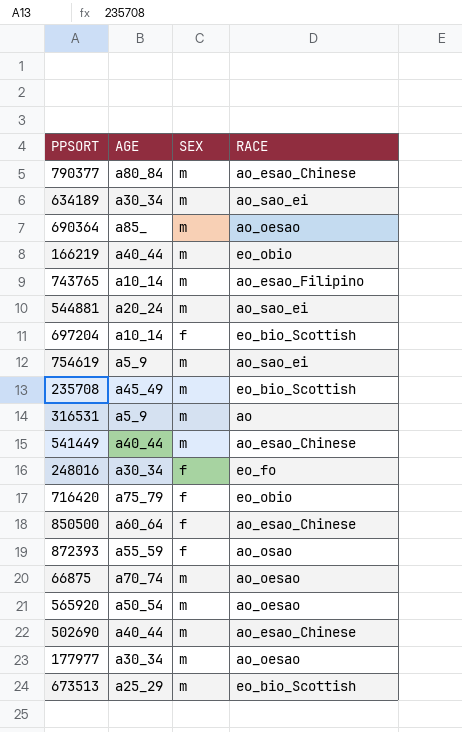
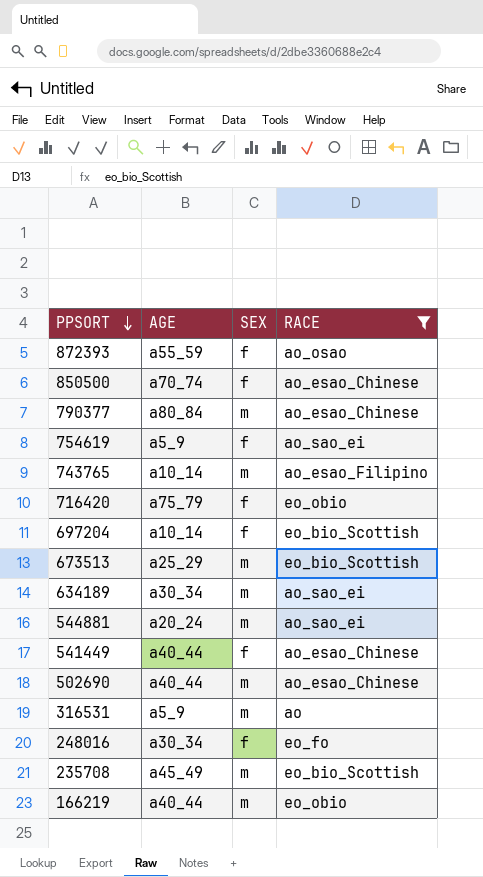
filter: none -> RACE != ao_oesao
row order: none -> PPSORT descending
850500 | AGE: a60_64 -> a70_74
754619 | SEX: m -> f
541449 | SEX: m -> f

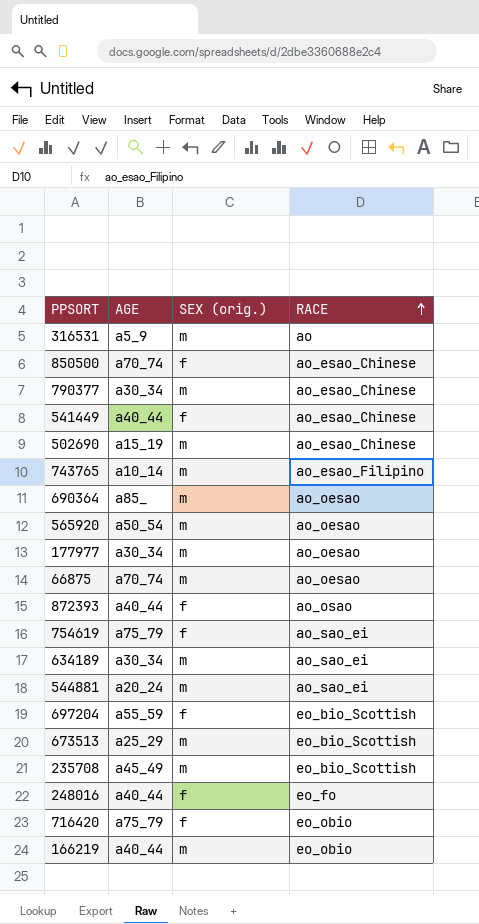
filter: RACE != ao_oesao -> none
row order: PPSORT descending -> RACE ascending
column name: SEX -> SEX (orig.)
790377 | AGE: a80_84 -> a30_34
502690 | AGE: a40_44 -> a15_19
872393 | AGE: a55_59 -> a40_44
754619 | AGE: a5_9 -> a75_79
697204 | AGE: a10_14 -> a55_59
248016 | AGE: a30_34 -> a40_44

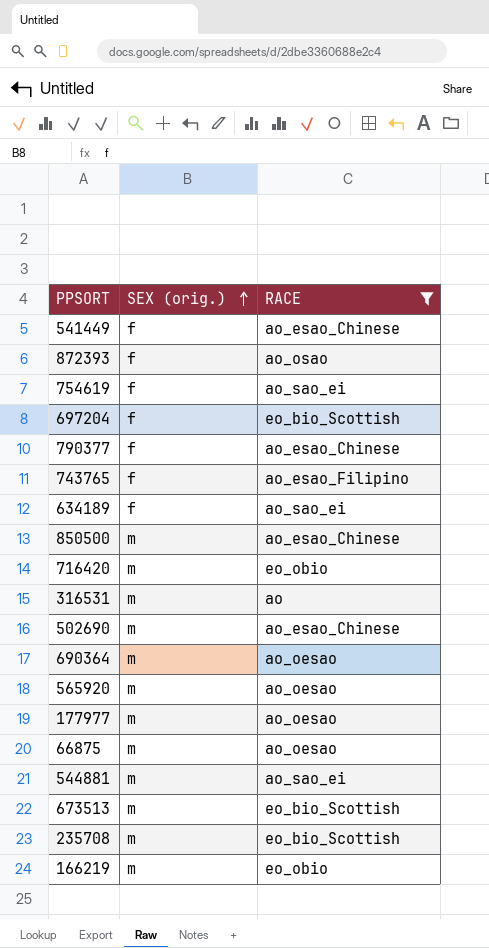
filter: none -> RACE != eo_fo
row order: RACE ascending -> SEX (orig.) ascending
column AGE | position: 2 -> none
790377 | SEX (orig.): m -> f
743765 | SEX (orig.): m -> f
634189 | SEX (orig.): m -> f
850500 | SEX (orig.): f -> m
716420 | SEX (orig.): f -> m

